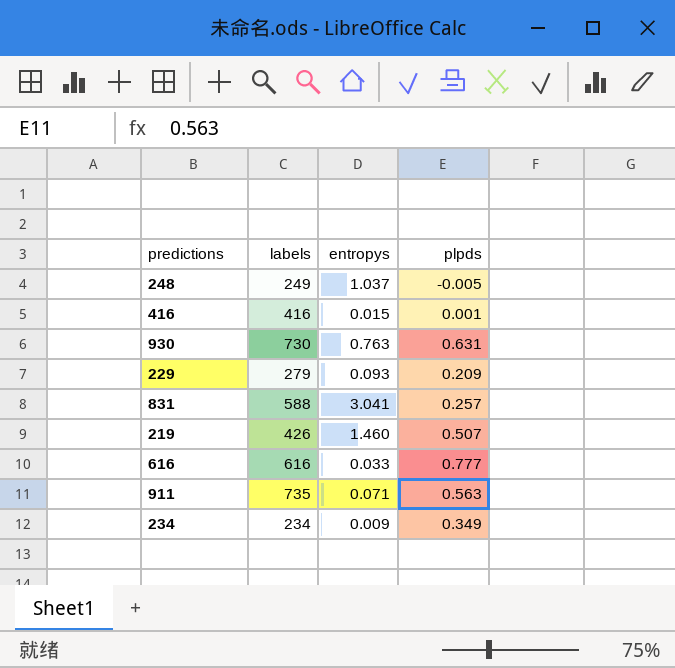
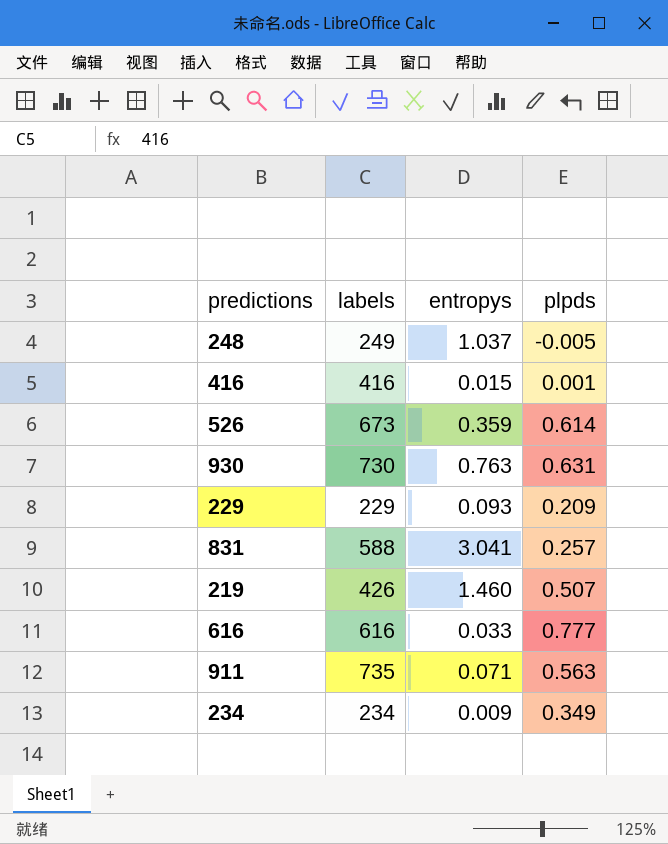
row 526: none -> 673 | 0.359 | 0.614
229 | labels: 279 -> 229

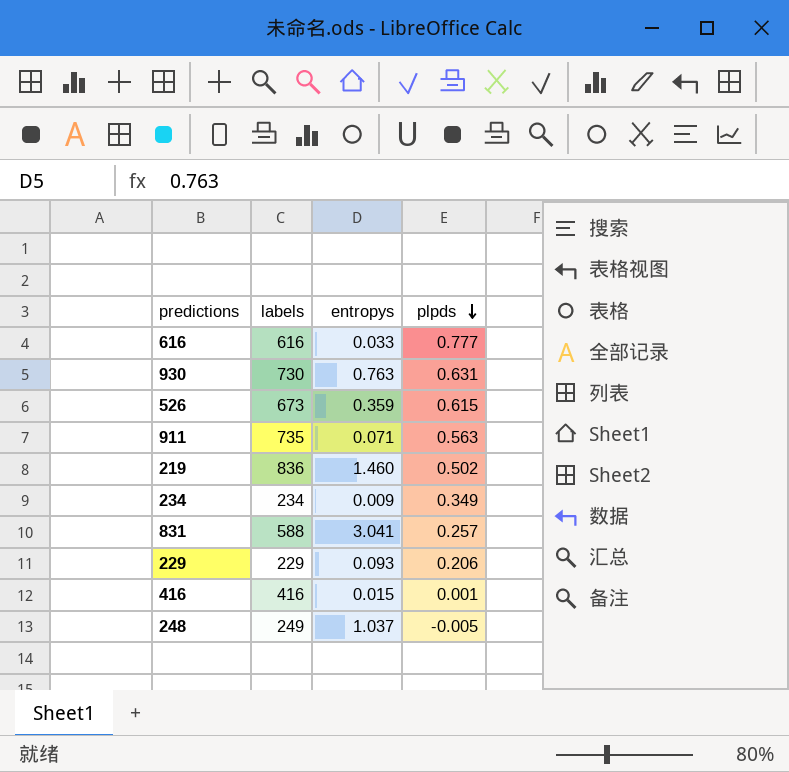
row order: none -> plpds descending
526 | plpds: 0.614 -> 0.615
219 | labels: 426 -> 836
219 | plpds: 0.507 -> 0.502
229 | plpds: 0.209 -> 0.206

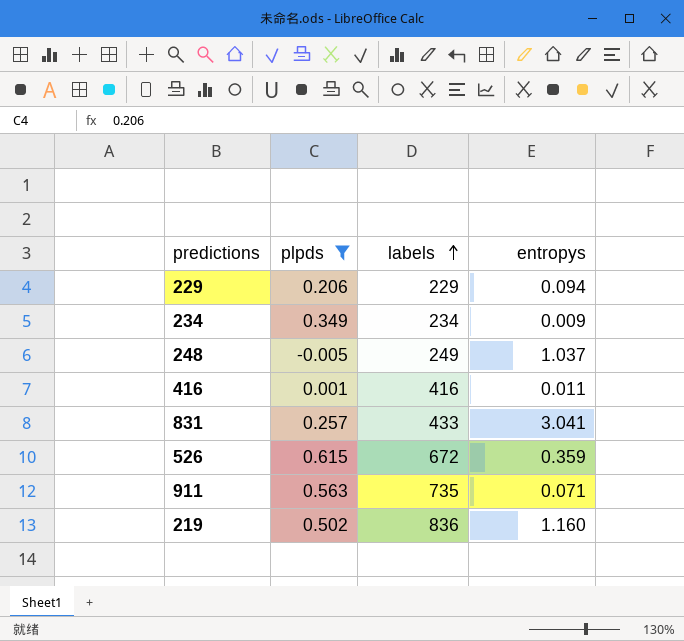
filter: none -> plpds <= 0.615
row order: plpds descending -> labels ascending
column plpds | position: 4 -> 2
229 | entropys: 0.093 -> 0.094
416 | entropys: 0.015 -> 0.011
831 | labels: 588 -> 433
526 | labels: 673 -> 672
219 | entropys: 1.460 -> 1.160

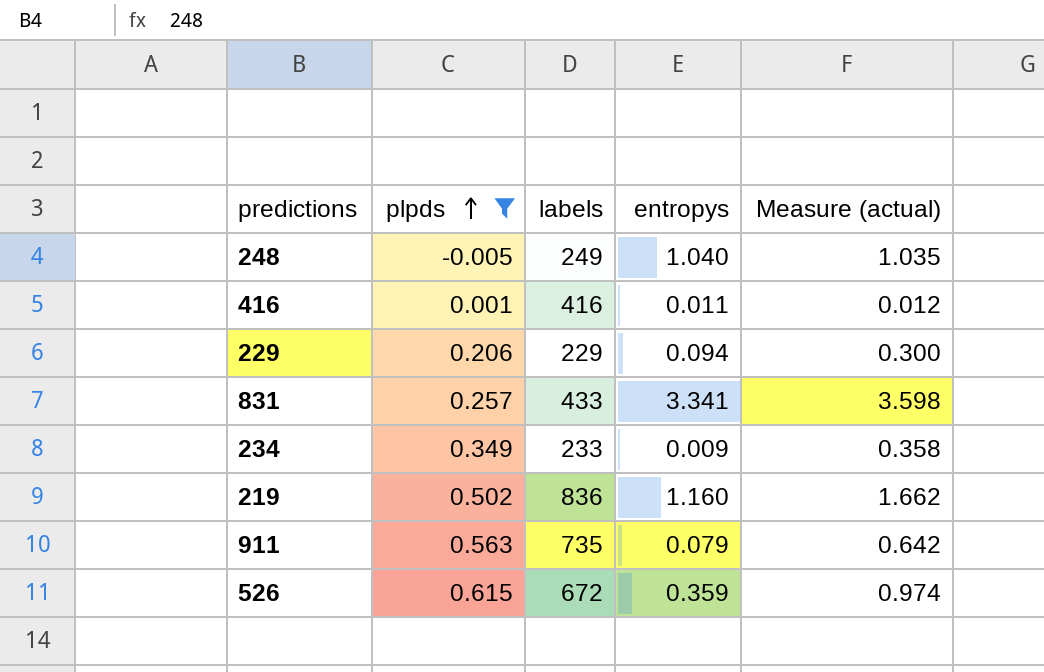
row order: labels ascending -> plpds ascending
column Measure (actual) | formula: none -> [plpds] + [entropys]
248 | entropys: 1.037 -> 1.040
831 | entropys: 3.041 -> 3.341
234 | labels: 234 -> 233
911 | entropys: 0.071 -> 0.079

